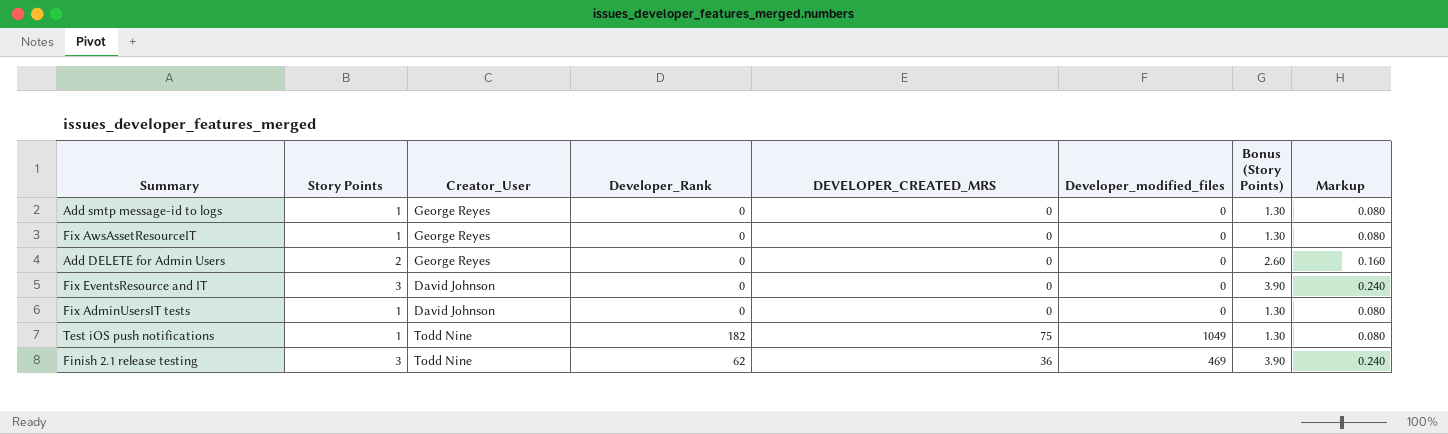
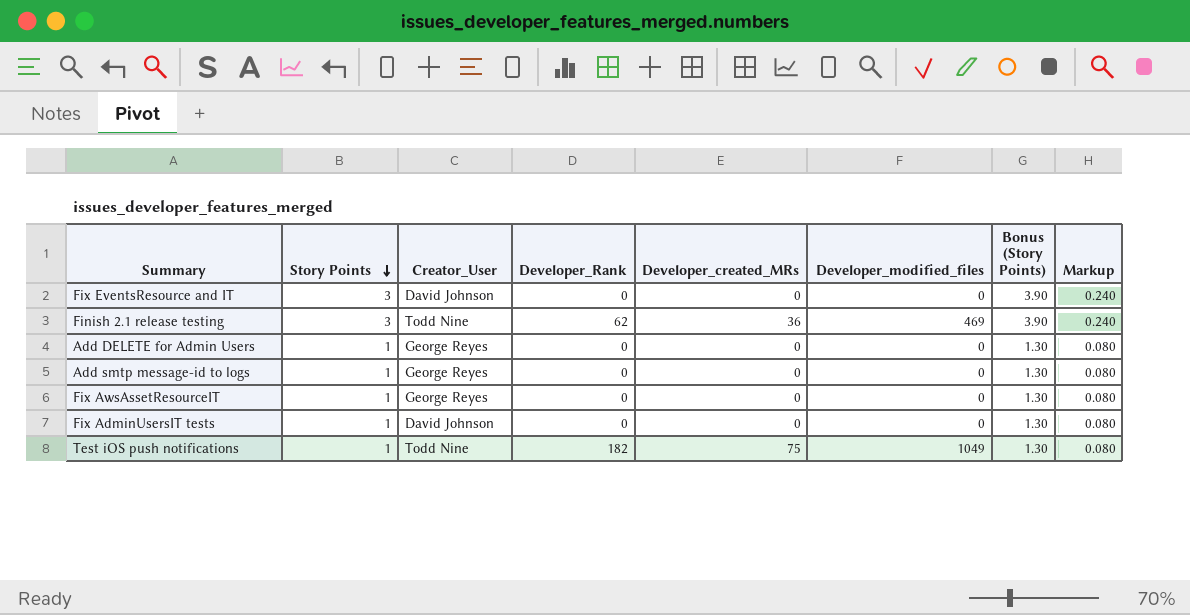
row order: none -> Story Points descending
column name: DEVELOPER_CREATED_MRS -> Developer_created_MRs
Add DELETE for Admin Users | Story Points: 2 -> 1
Add DELETE for Admin Users | Bonus (Story Points): 2.60 -> 1.30
Add DELETE for Admin Users | Markup: 0.160 -> 0.080

